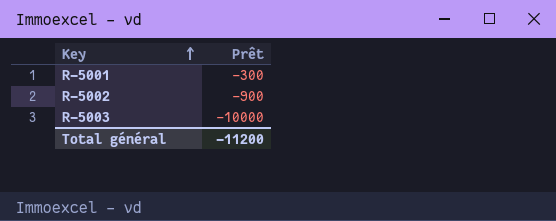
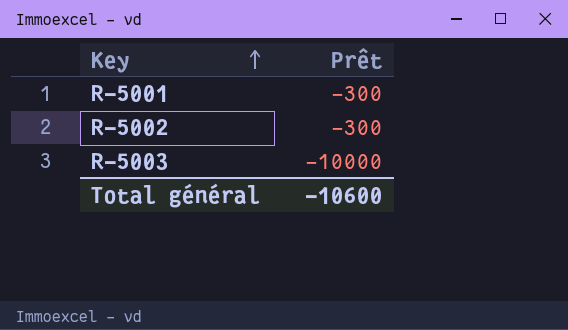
R-5002 | Prêt: -900 -> -300
Total général | Prêt: -11200 -> -10600

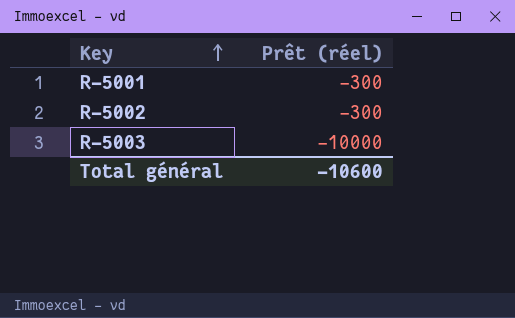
column name: Prêt -> Prêt (réel)

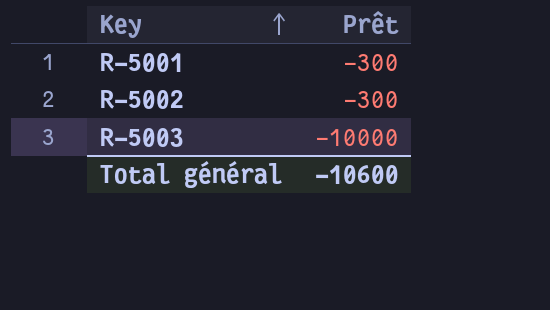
column name: Prêt (réel) -> Prêt

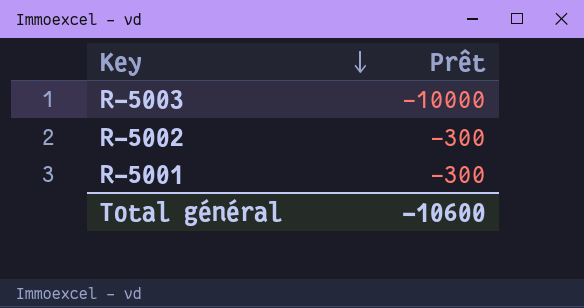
row order: Key ascending -> Key descending

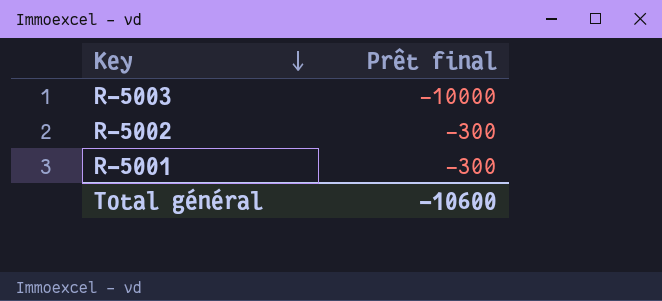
column name: Prêt -> Prêt final

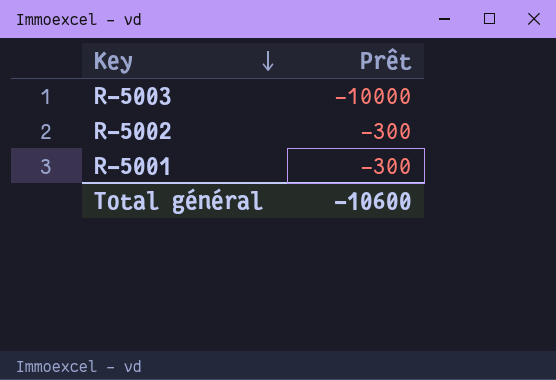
column name: Prêt final -> Prêt

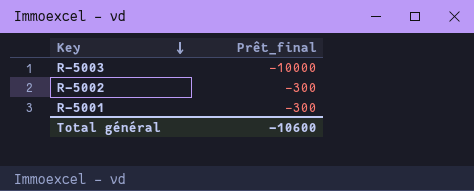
column name: Prêt -> Prêt_final

